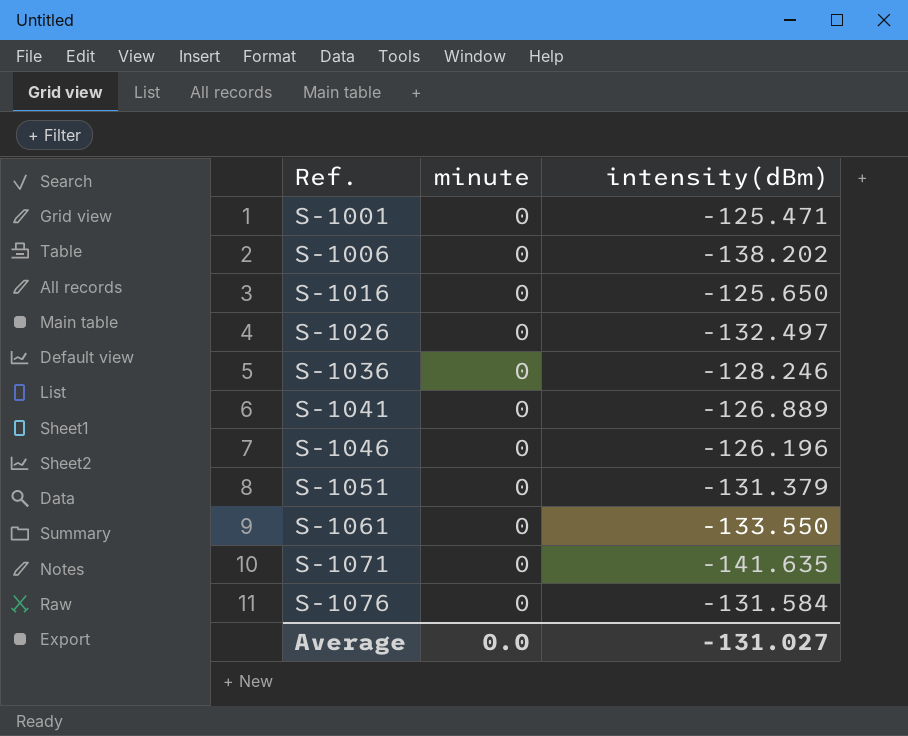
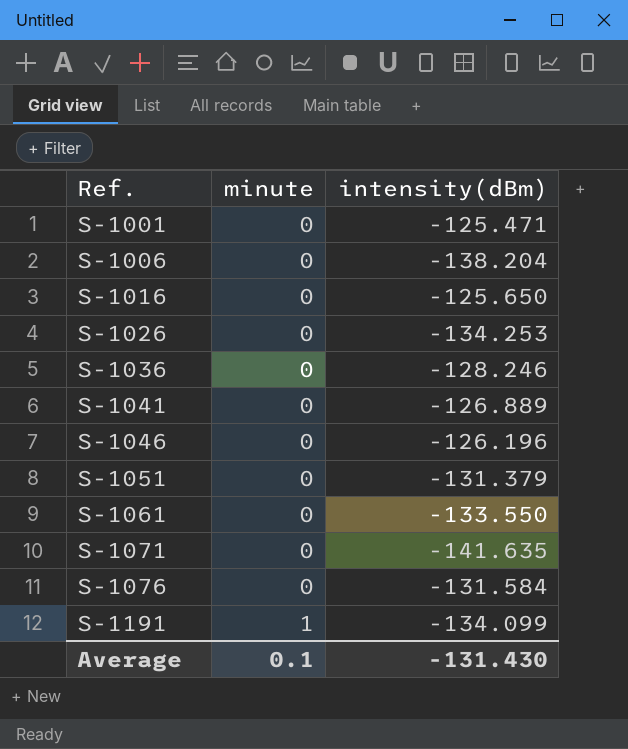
S-1006 | intensity(dBm): -138.202 -> -138.204
S-1026 | intensity(dBm): -132.497 -> -134.253
row S-1191: none -> 1 | -134.099
Average | minute: 0.0 -> 0.1
Average | intensity(dBm): -131.027 -> -131.430

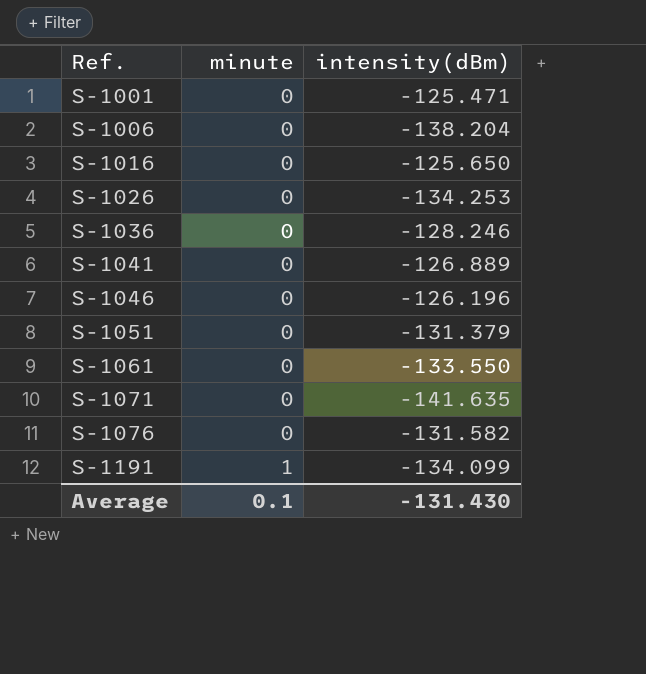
S-1076 | intensity(dBm): -131.584 -> -131.582

